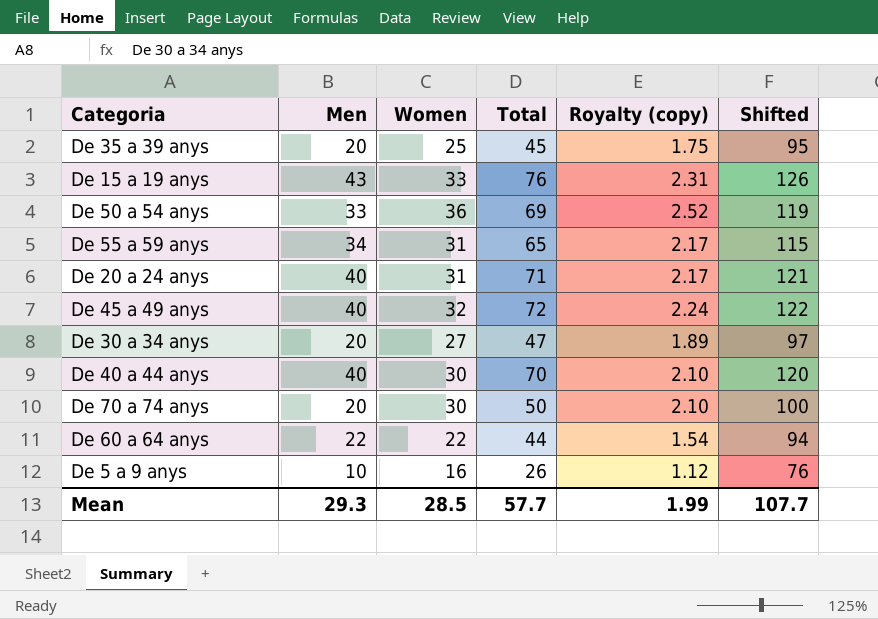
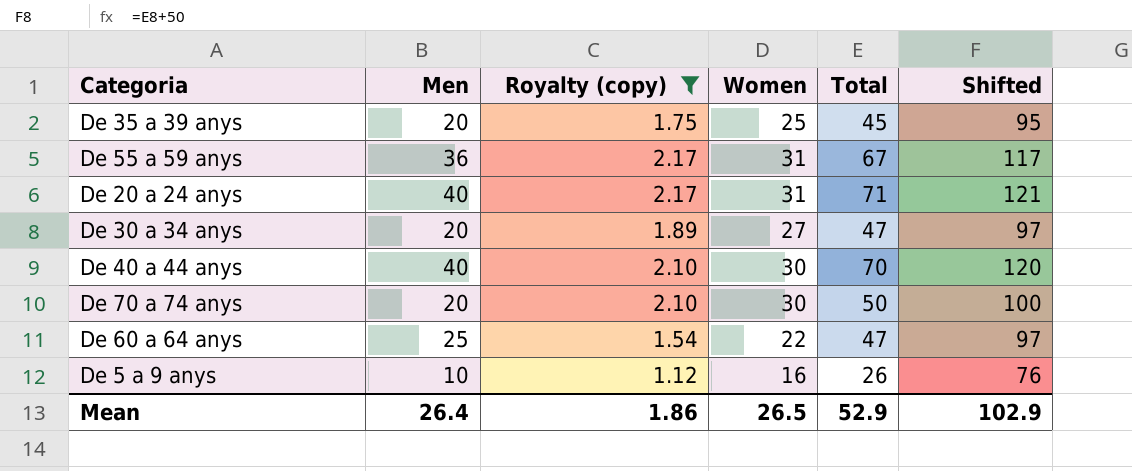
filter: none -> Royalty (copy) <= 2.17
column Royalty (copy) | position: 5 -> 3
De 55 a 59 anys | Men: 34 -> 36
De 55 a 59 anys | Total: 65 -> 67
De 55 a 59 anys | Shifted: 115 -> 117
De 60 a 64 anys | Men: 22 -> 25
De 60 a 64 anys | Total: 44 -> 47
De 60 a 64 anys | Shifted: 94 -> 97
Mean | Men: 29.3 -> 26.4
Mean | Royalty (copy): 1.99 -> 1.86
Mean | Women: 28.5 -> 26.5
Mean | Total: 57.7 -> 52.9
Mean | Shifted: 107.7 -> 102.9

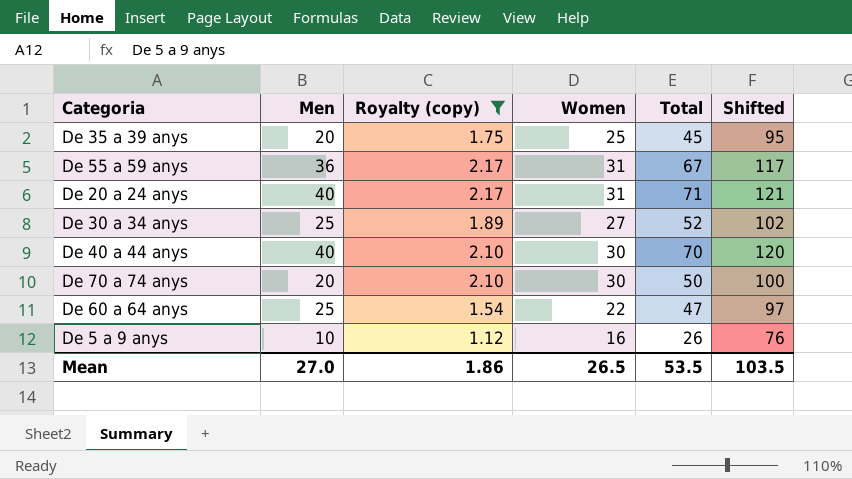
De 30 a 34 anys | Men: 20 -> 25
De 30 a 34 anys | Total: 47 -> 52
De 30 a 34 anys | Shifted: 97 -> 102
Mean | Men: 26.4 -> 27.0
Mean | Total: 52.9 -> 53.5
Mean | Shifted: 102.9 -> 103.5

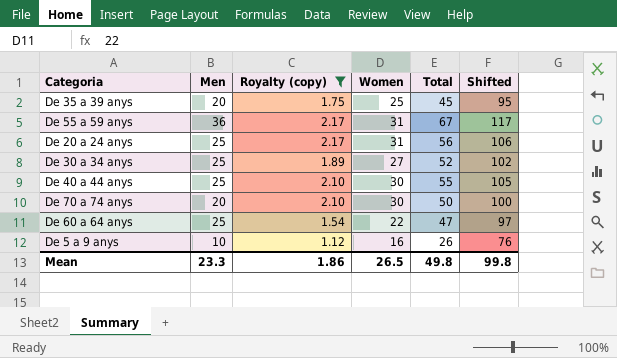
De 20 a 24 anys | Men: 40 -> 25
De 20 a 24 anys | Total: 71 -> 56
De 20 a 24 anys | Shifted: 121 -> 106
De 40 a 44 anys | Men: 40 -> 25
De 40 a 44 anys | Total: 70 -> 55
De 40 a 44 anys | Shifted: 120 -> 105
Mean | Men: 27.0 -> 23.3
Mean | Total: 53.5 -> 49.8
Mean | Shifted: 103.5 -> 99.8

